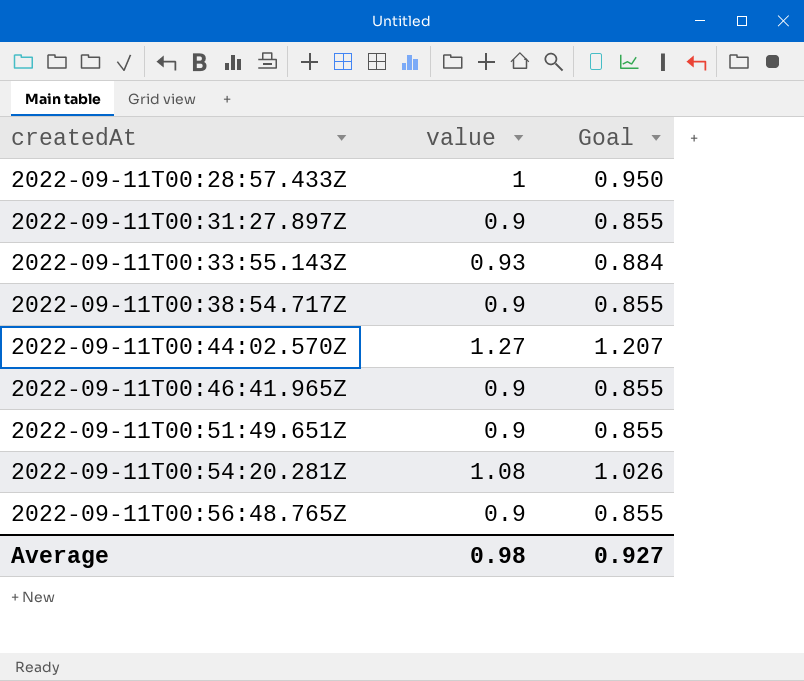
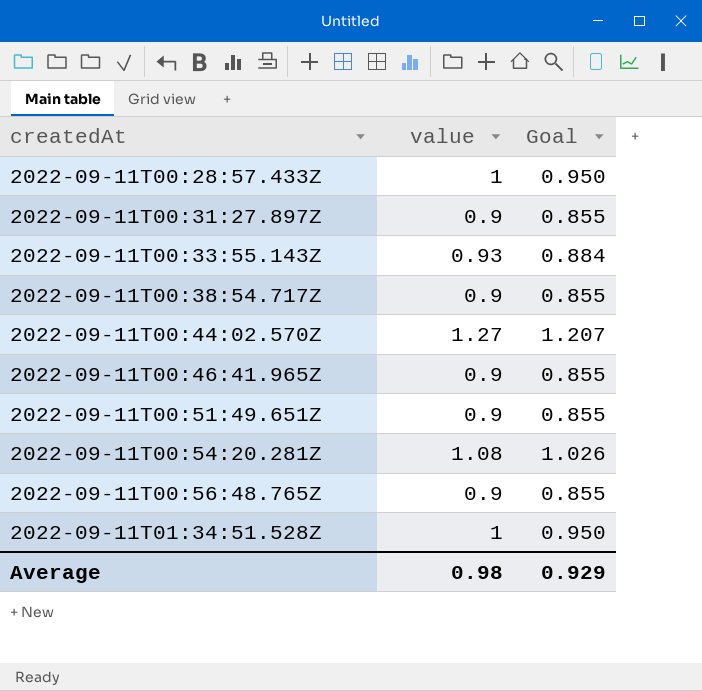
row 2022-09-11T01:34:51.528Z: none -> 1 | 0.950
Average | Goal: 0.927 -> 0.929

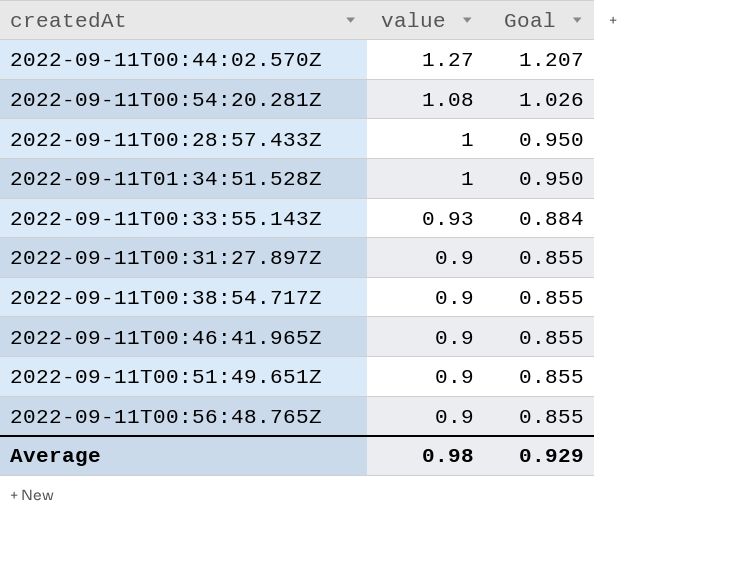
row order: createdAt ascending -> value descending

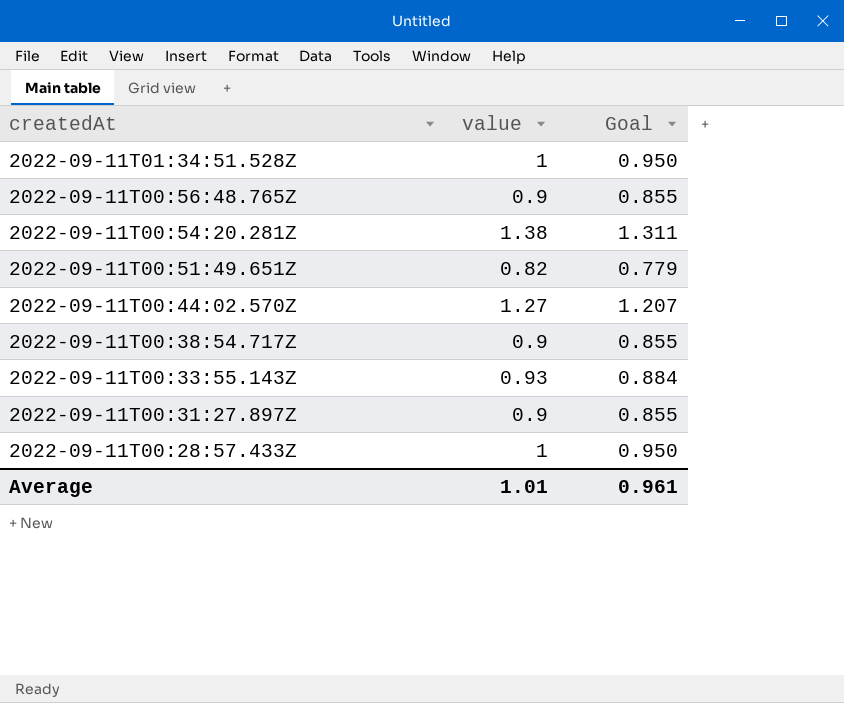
row order: value descending -> createdAt descending
row 2022-09-11T00:46:41.965Z: 0.9 | 0.855 -> none
2022-09-11T00:54:20.281Z | value: 1.08 -> 1.38
2022-09-11T00:54:20.281Z | Goal: 1.026 -> 1.311
2022-09-11T00:51:49.651Z | value: 0.9 -> 0.82
2022-09-11T00:51:49.651Z | Goal: 0.855 -> 0.779
Average | value: 0.98 -> 1.01
Average | Goal: 0.929 -> 0.961

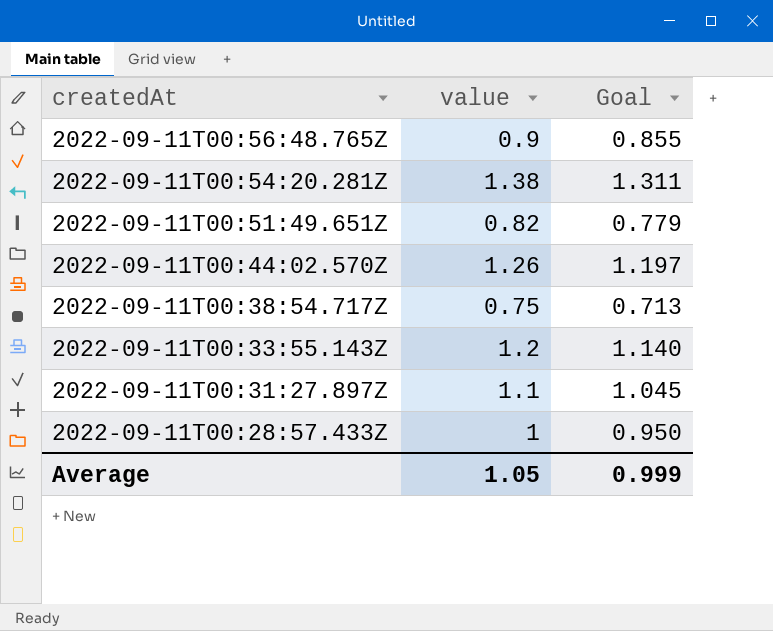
row 2022-09-11T01:34:51.528Z: 1 | 0.950 -> none
2022-09-11T00:44:02.570Z | value: 1.27 -> 1.26
2022-09-11T00:44:02.570Z | Goal: 1.207 -> 1.197
2022-09-11T00:38:54.717Z | value: 0.9 -> 0.75
2022-09-11T00:38:54.717Z | Goal: 0.855 -> 0.713
2022-09-11T00:33:55.143Z | value: 0.93 -> 1.2
2022-09-11T00:33:55.143Z | Goal: 0.884 -> 1.140
2022-09-11T00:31:27.897Z | value: 0.9 -> 1.1
2022-09-11T00:31:27.897Z | Goal: 0.855 -> 1.045
Average | value: 1.01 -> 1.05
Average | Goal: 0.961 -> 0.999

